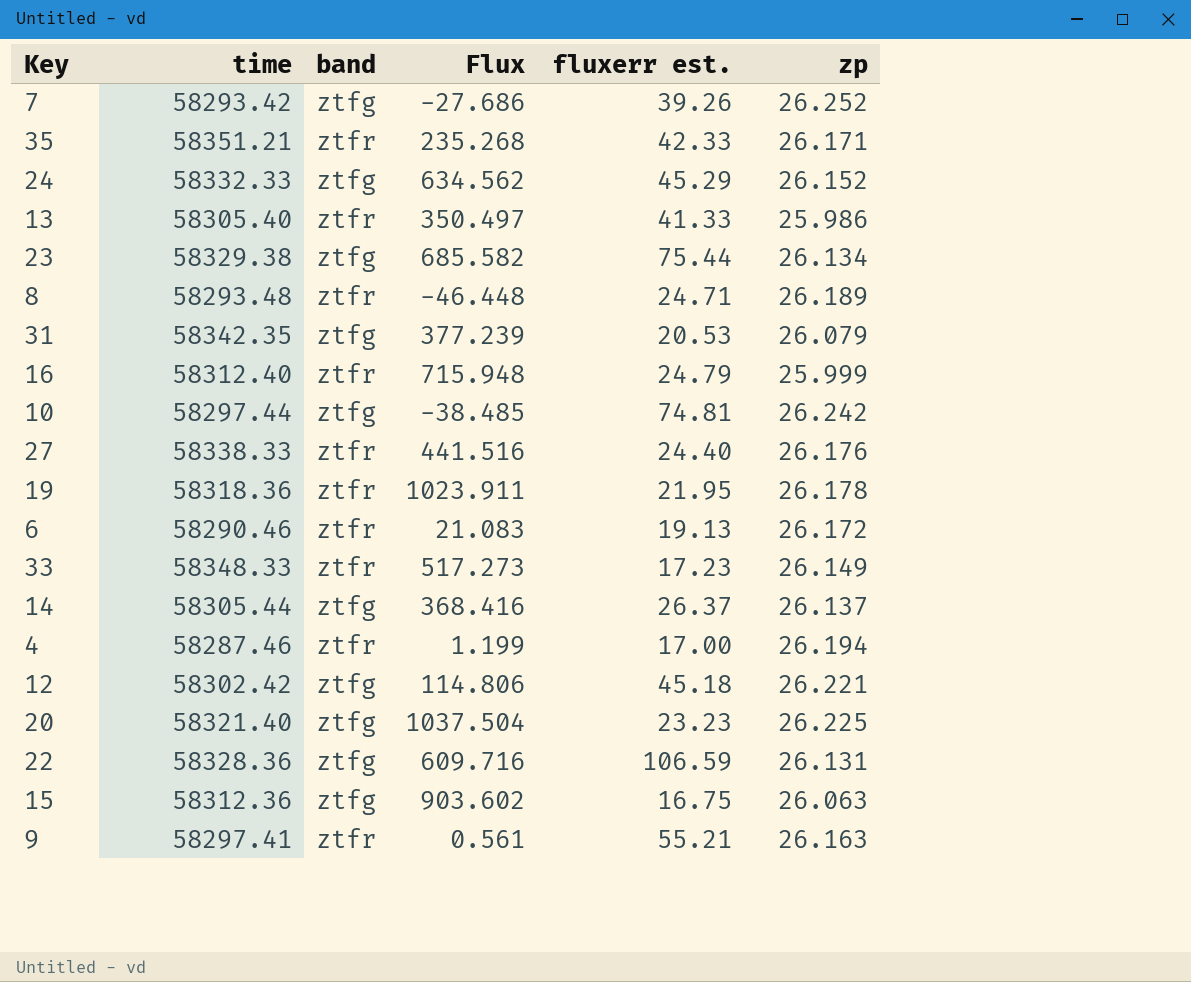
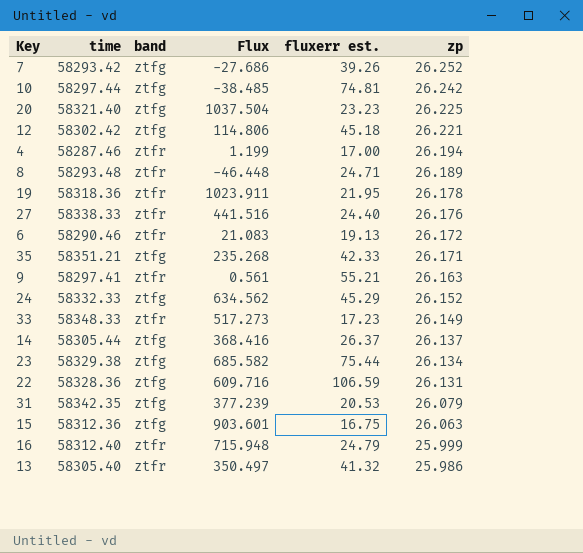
row order: none -> zp descending
35 | band: ztfr -> ztfg
15 | Flux: 903.602 -> 903.601
13 | fluxerr est.: 41.33 -> 41.32

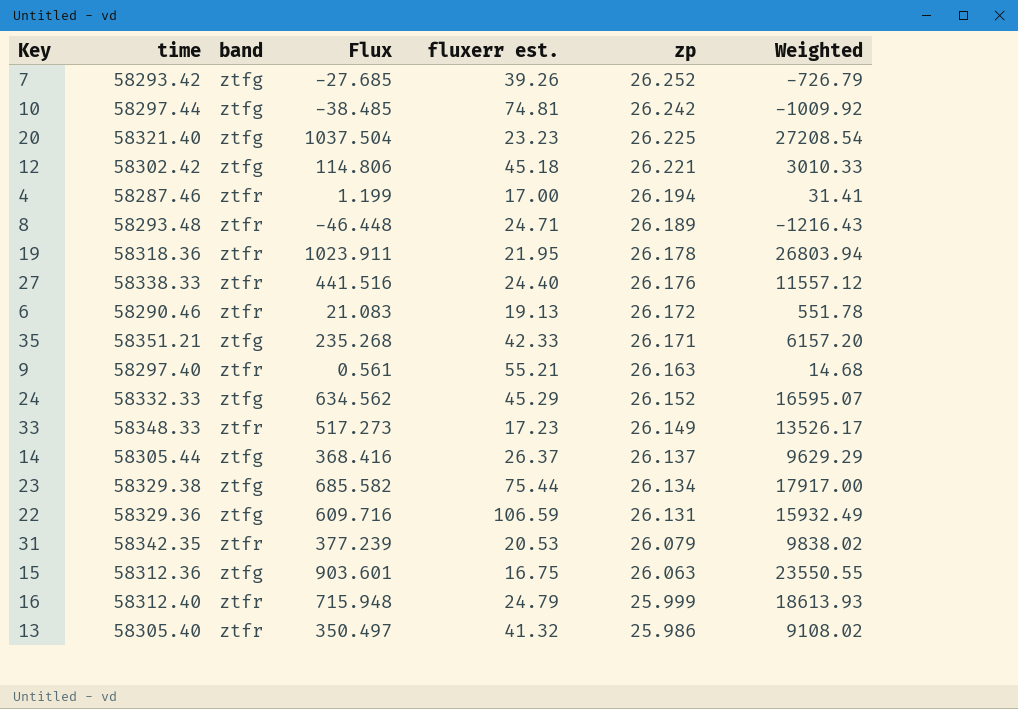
column Weighted | formula: none -> [Flux] * [zp]
7 | Flux: -27.686 -> -27.685
9 | time: 58297.41 -> 58297.40
22 | time: 58328.36 -> 58329.36
31 | band: ztfg -> ztfr

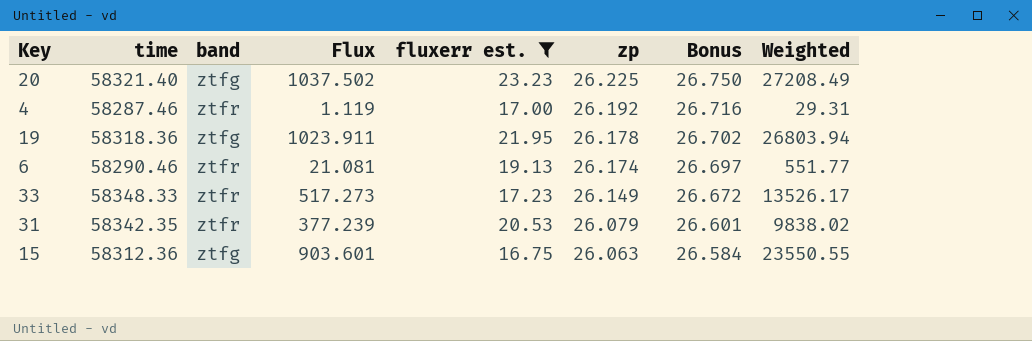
filter: none -> fluxerr est. <= 23.23
column Bonus | formula: none -> [zp] * 1.02
20 | Flux: 1037.504 -> 1037.502
20 | Weighted: 27208.54 -> 27208.49
4 | Flux: 1.199 -> 1.119
4 | zp: 26.194 -> 26.192
4 | Weighted: 31.41 -> 29.31
19 | band: ztfr -> ztfg
6 | Flux: 21.083 -> 21.081
6 | zp: 26.172 -> 26.174
6 | Weighted: 551.78 -> 551.77

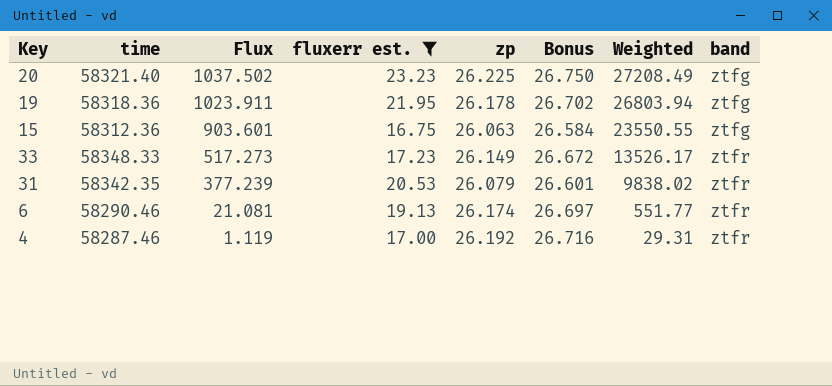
row order: zp descending -> Flux descending
column band | position: 3 -> 8

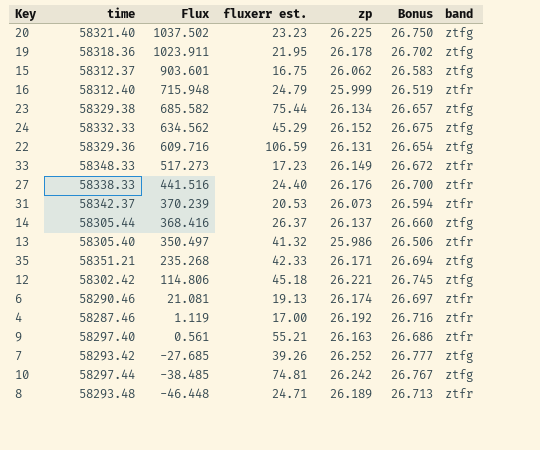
filter: fluxerr est. <= 23.23 -> none
column Weighted | formula: [Flux] * [zp] -> none
15 | time: 58312.36 -> 58312.37
15 | zp: 26.063 -> 26.062
15 | Bonus: 26.584 -> 26.583
31 | time: 58342.35 -> 58342.37
31 | Flux: 377.239 -> 370.239
31 | zp: 26.079 -> 26.073
31 | Bonus: 26.601 -> 26.594

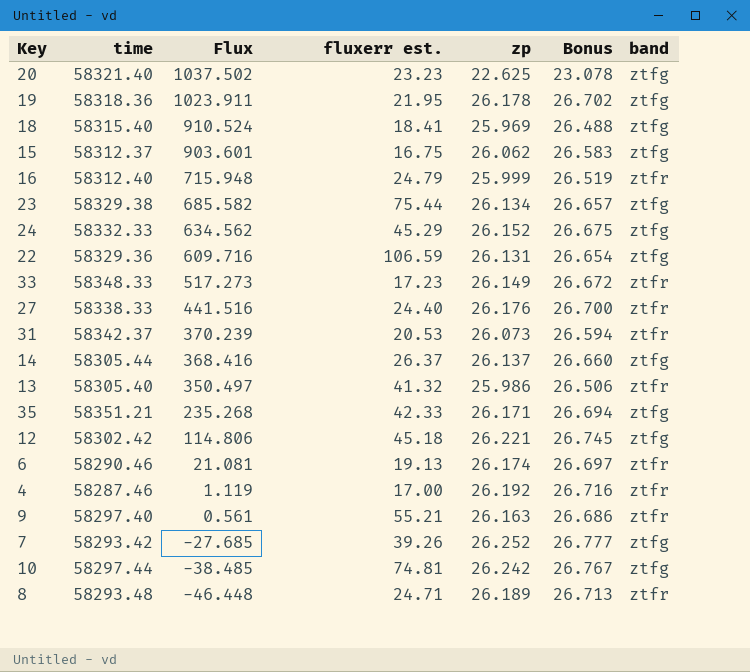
20 | zp: 26.225 -> 22.625
20 | Bonus: 26.750 -> 23.078
row 18: none -> 58315.40 | 910.524 | 18.41 | 25.969 | 26.488 | ztfg

